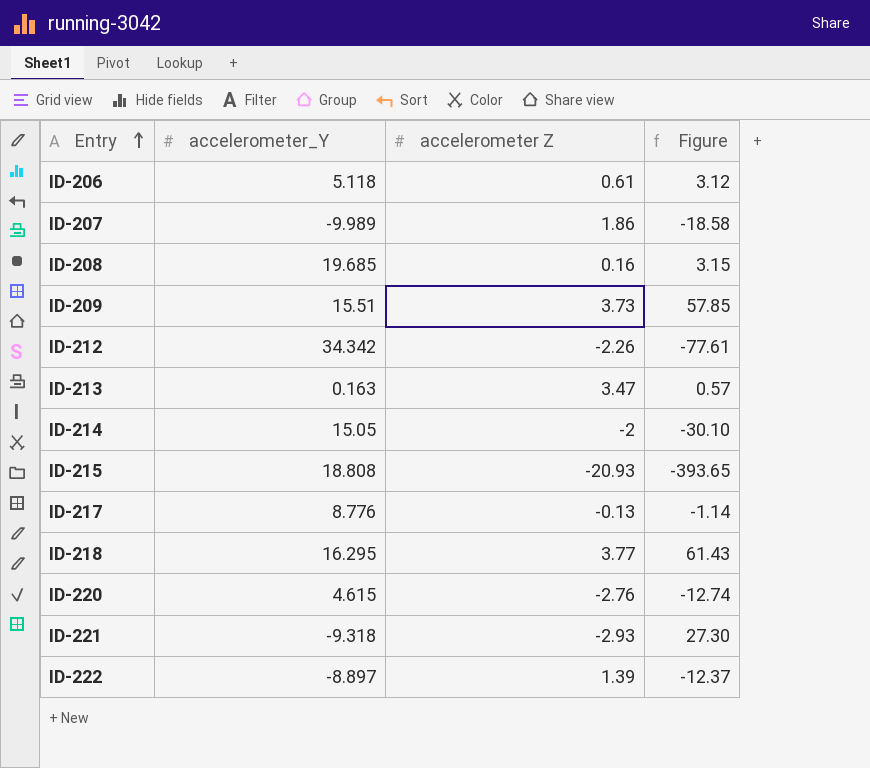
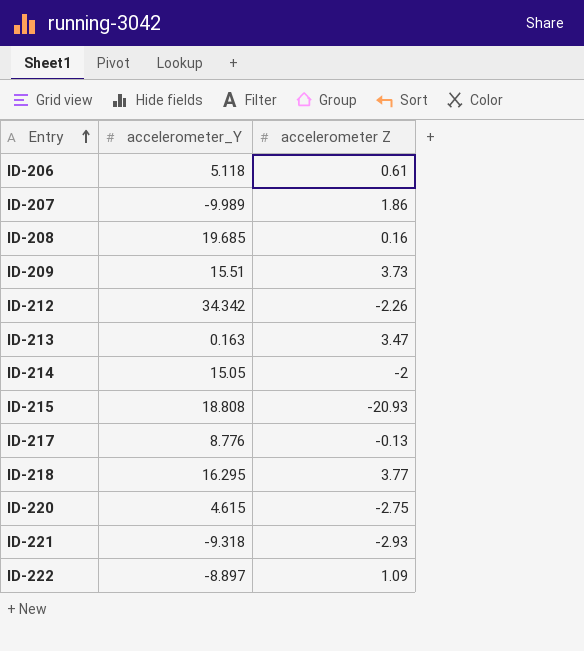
column Figure | formula: [accelerometer_Y] * [accelerometer Z] -> none
ID-220 | accelerometer Z: -2.76 -> -2.75
ID-222 | accelerometer Z: 1.39 -> 1.09

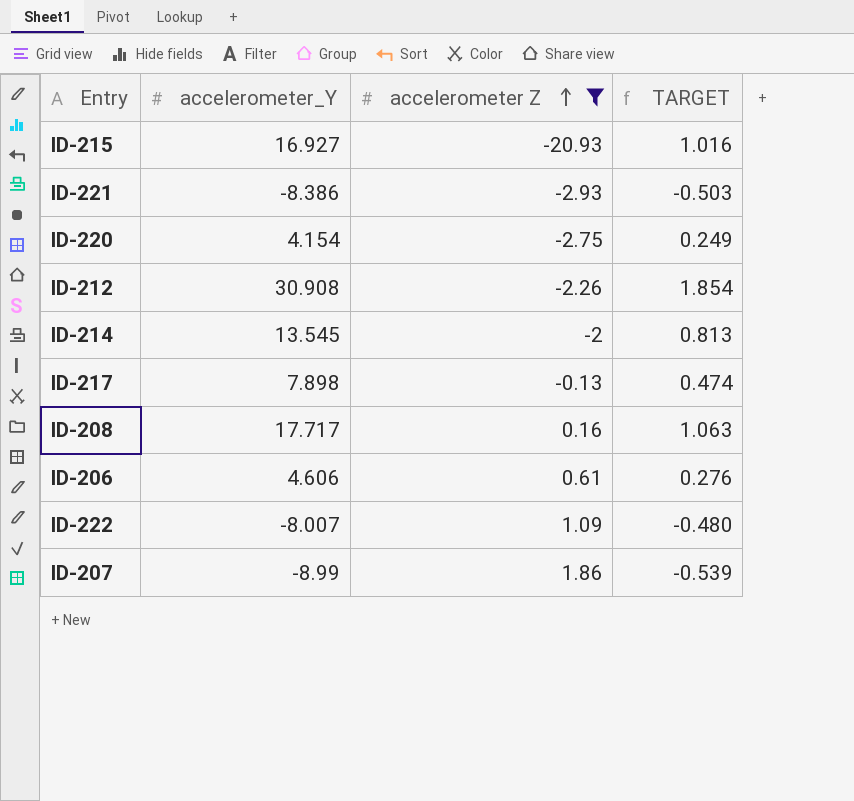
filter: none -> accelerometer Z <= 1.86
row order: Entry ascending -> accelerometer Z ascending
column TARGET | formula: none -> [accelerometer_Y] * 0.06
ID-215 | accelerometer_Y: 18.808 -> 16.927
ID-221 | accelerometer_Y: -9.318 -> -8.386
ID-220 | accelerometer_Y: 4.615 -> 4.154
ID-212 | accelerometer_Y: 34.342 -> 30.908
ID-214 | accelerometer_Y: 15.05 -> 13.545
ID-217 | accelerometer_Y: 8.776 -> 7.898
ID-208 | accelerometer_Y: 19.685 -> 17.717
ID-206 | accelerometer_Y: 5.118 -> 4.606
ID-222 | accelerometer_Y: -8.897 -> -8.007
ID-207 | accelerometer_Y: -9.989 -> -8.99

